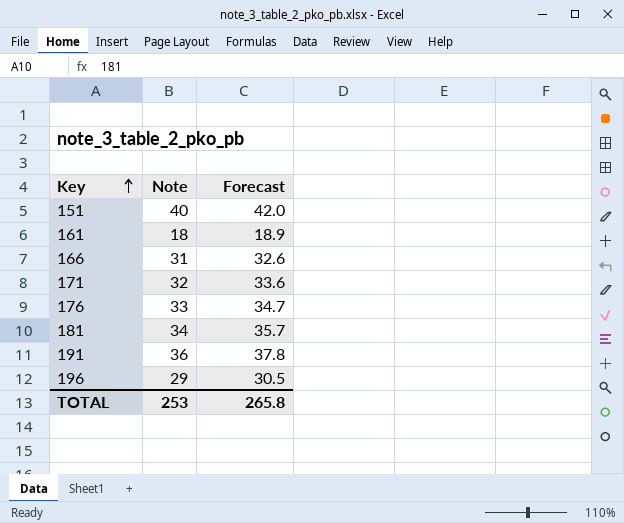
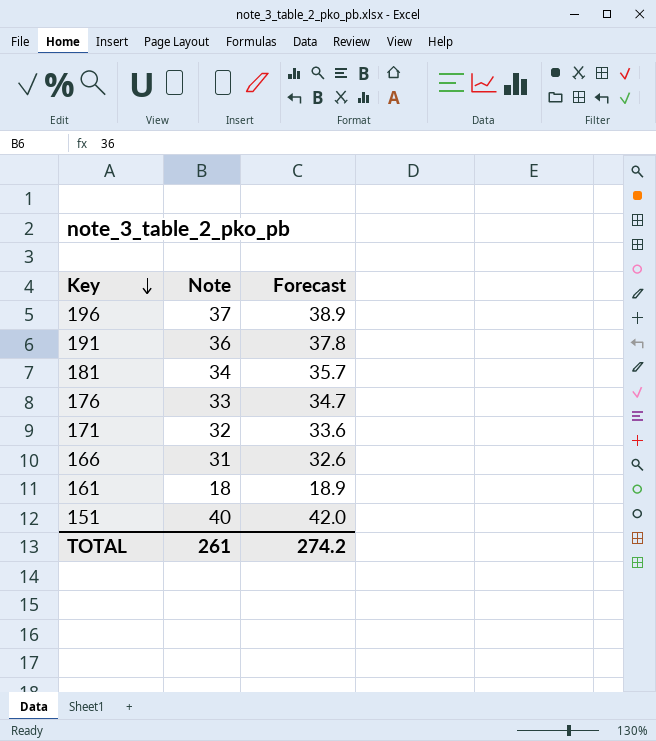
row order: Key ascending -> Key descending
196 | Note: 29 -> 37
196 | Forecast: 30.5 -> 38.9
TOTAL | Note: 253 -> 261
TOTAL | Forecast: 265.8 -> 274.2

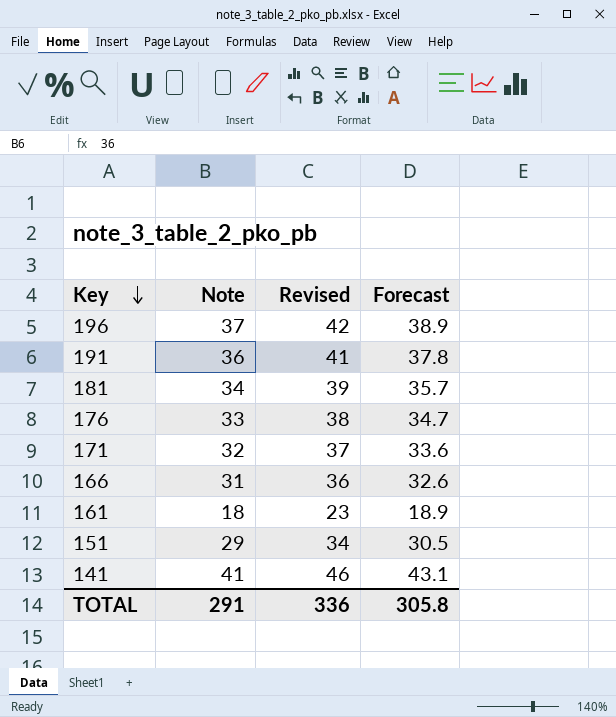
column Revised | formula: none -> [Note] + 5
151 | Note: 40 -> 29
151 | Forecast: 42.0 -> 30.5
row 141: none -> 41 | 46 | 43.1
TOTAL | Note: 261 -> 291
TOTAL | Forecast: 274.2 -> 305.8

